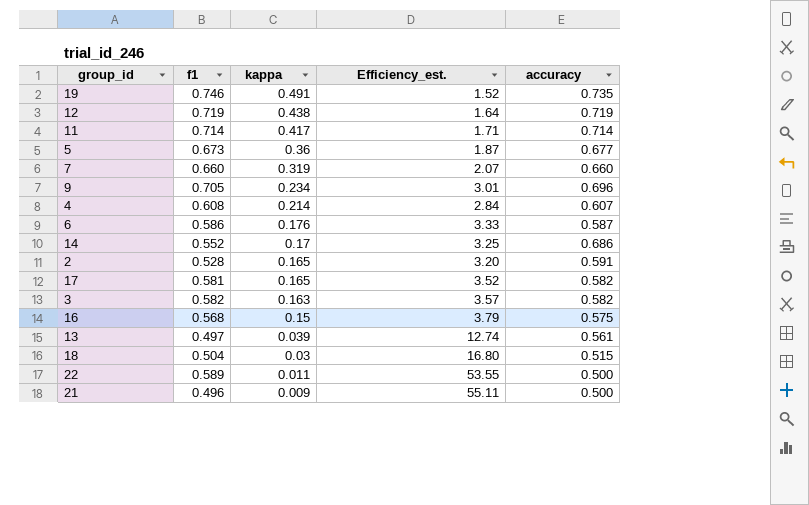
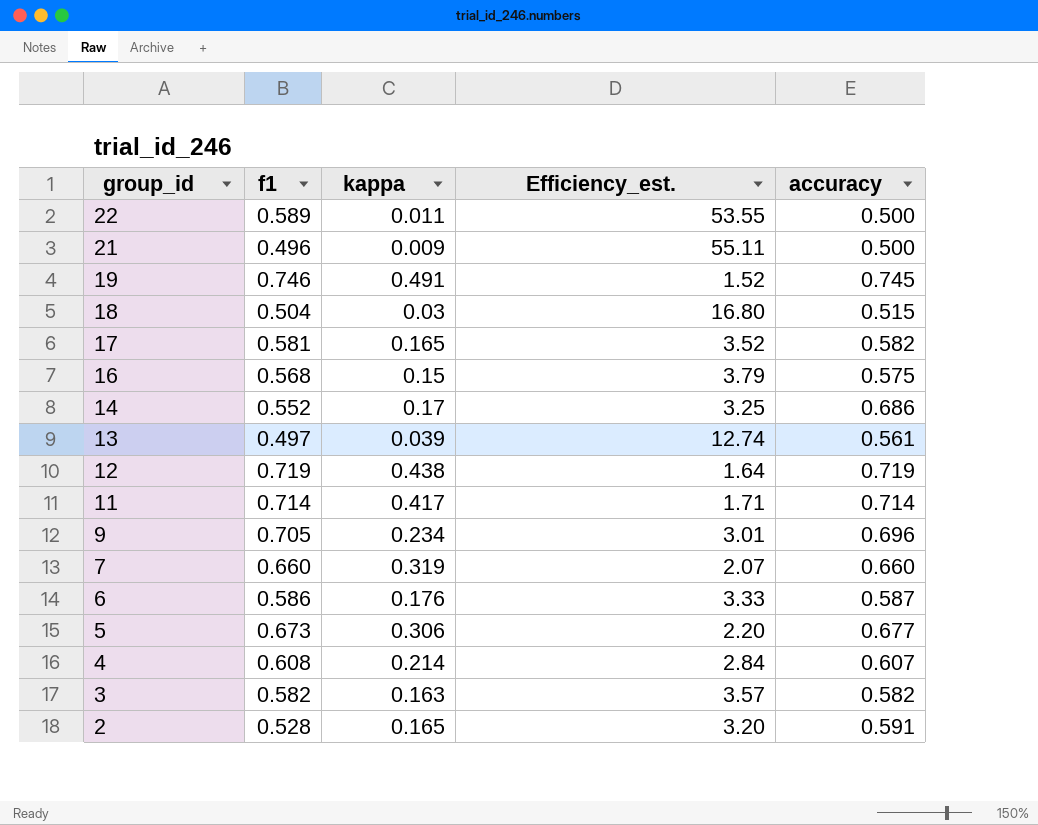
row order: kappa descending -> group_id descending
19 | accuracy: 0.735 -> 0.745
5 | kappa: 0.36 -> 0.306
5 | Efficiency_est.: 1.87 -> 2.20

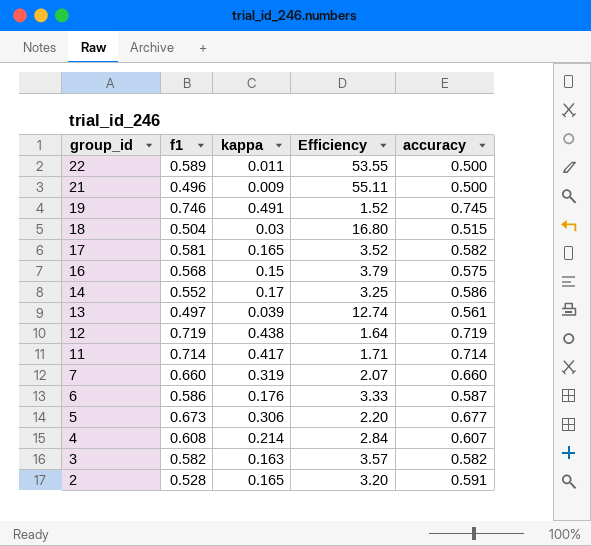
column name: Efficiency_est. -> Efficiency
row 9: 0.705 | 0.234 | 3.01 | 0.696 -> none
14 | accuracy: 0.686 -> 0.586

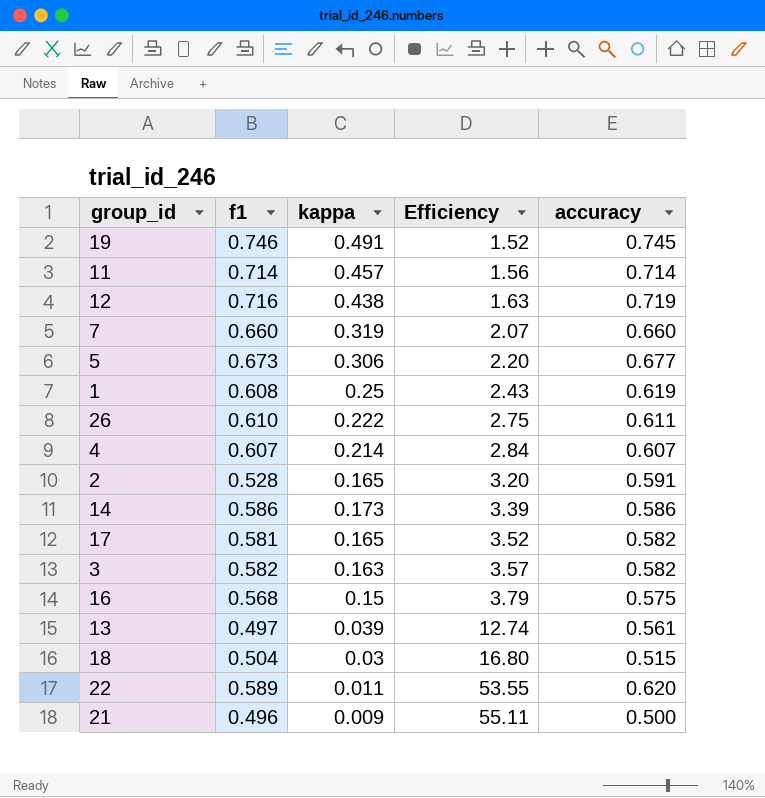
row order: group_id descending -> Efficiency ascending
row 6: 0.586 | 0.176 | 3.33 | 0.587 -> none
11 | kappa: 0.417 -> 0.457
11 | Efficiency: 1.71 -> 1.56
12 | f1: 0.719 -> 0.716
12 | Efficiency: 1.64 -> 1.63
row 1: none -> 0.608 | 0.25 | 2.43 | 0.619
row 26: none -> 0.610 | 0.222 | 2.75 | 0.611
4 | f1: 0.608 -> 0.607
14 | f1: 0.552 -> 0.586
14 | kappa: 0.17 -> 0.173
14 | Efficiency: 3.25 -> 3.39
22 | accuracy: 0.500 -> 0.620

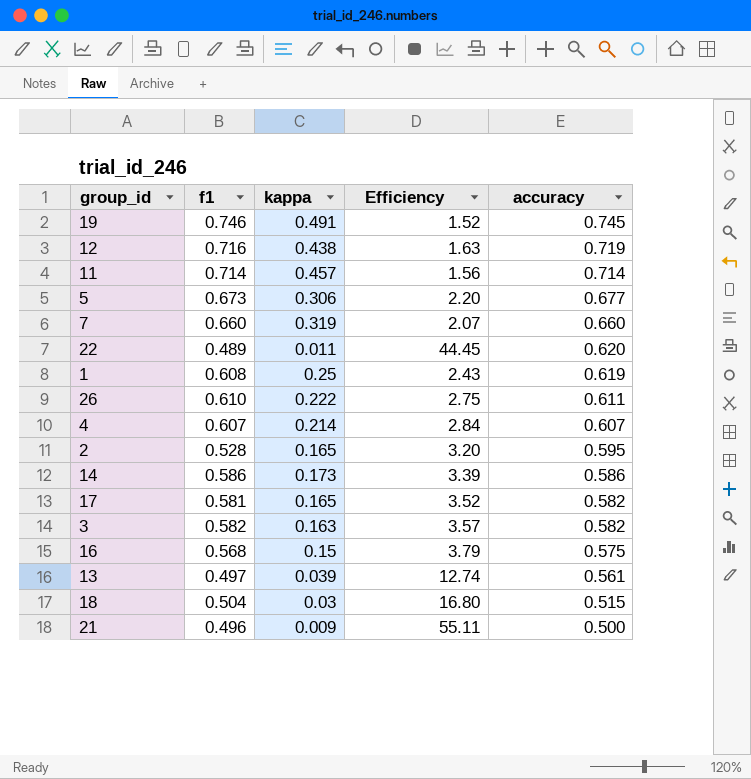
row order: Efficiency ascending -> accuracy descending
22 | f1: 0.589 -> 0.489
22 | Efficiency: 53.55 -> 44.45
2 | accuracy: 0.591 -> 0.595

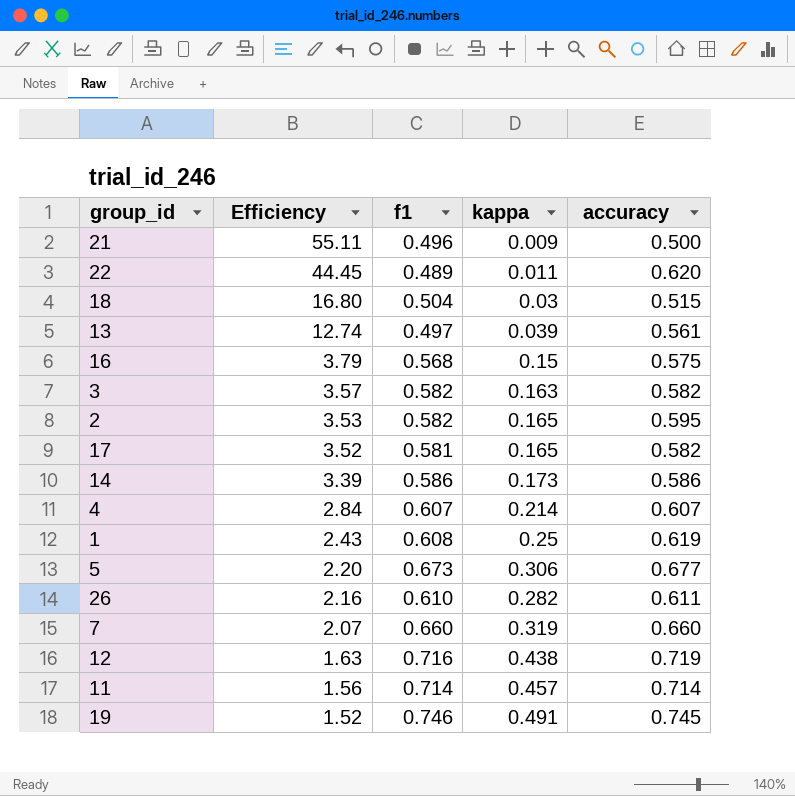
row order: accuracy descending -> Efficiency descending
column Efficiency | position: 4 -> 2
2 | Efficiency: 3.20 -> 3.53
2 | f1: 0.528 -> 0.582
26 | Efficiency: 2.75 -> 2.16
26 | kappa: 0.222 -> 0.282

